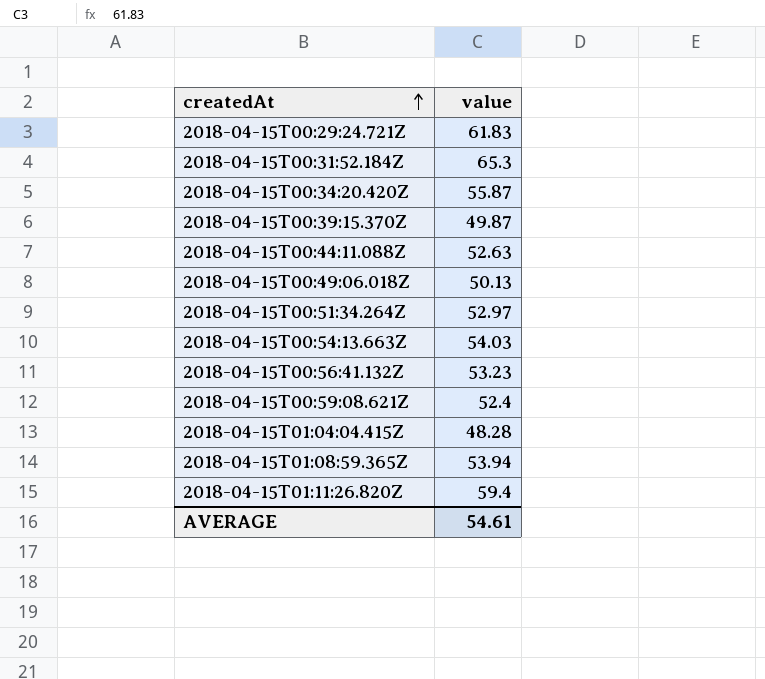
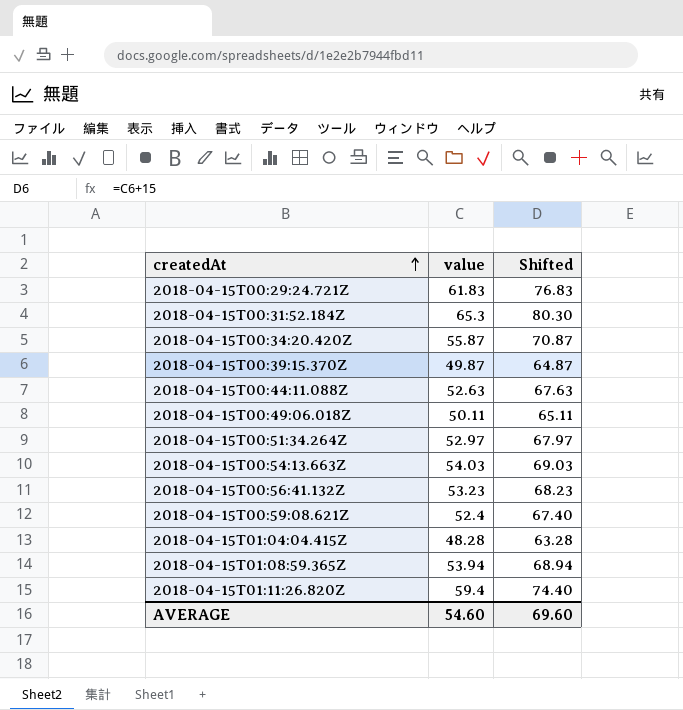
column Shifted | formula: none -> [value] + 15
2018-04-15T00:49:06.018Z | value: 50.13 -> 50.11
AVERAGE | value: 54.61 -> 54.60

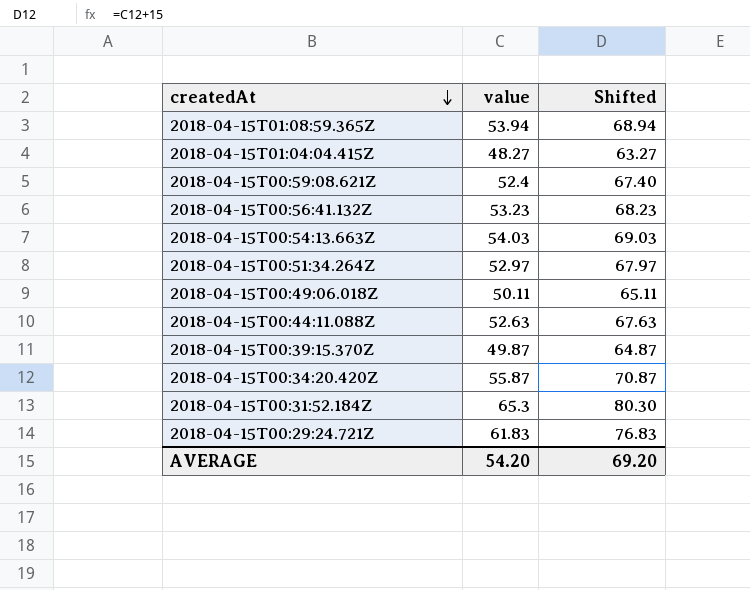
row order: createdAt ascending -> createdAt descending
row 2018-04-15T01:11:26.820Z: 59.4 | 74.40 -> none
2018-04-15T01:04:04.415Z | value: 48.28 -> 48.27
2018-04-15T01:04:04.415Z | Shifted: 63.28 -> 63.27
AVERAGE | value: 54.60 -> 54.20
AVERAGE | Shifted: 69.60 -> 69.20

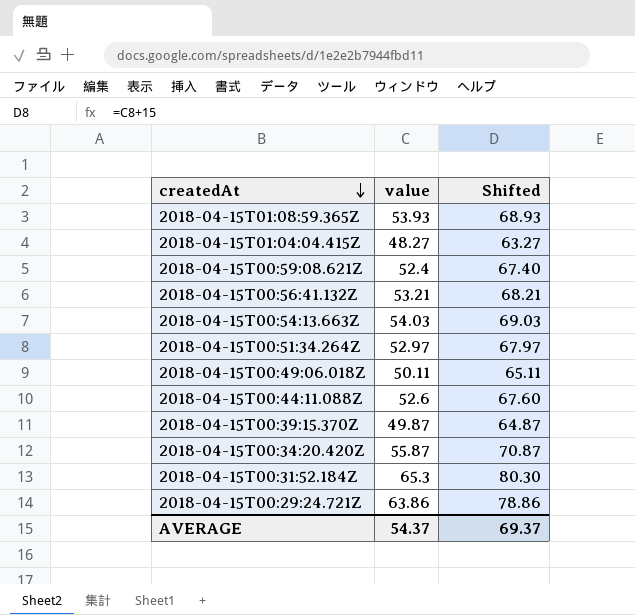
2018-04-15T01:08:59.365Z | value: 53.94 -> 53.93
2018-04-15T01:08:59.365Z | Shifted: 68.94 -> 68.93
2018-04-15T00:56:41.132Z | value: 53.23 -> 53.21
2018-04-15T00:56:41.132Z | Shifted: 68.23 -> 68.21
2018-04-15T00:44:11.088Z | value: 52.63 -> 52.6
2018-04-15T00:44:11.088Z | Shifted: 67.63 -> 67.60
2018-04-15T00:29:24.721Z | value: 61.83 -> 63.86
2018-04-15T00:29:24.721Z | Shifted: 76.83 -> 78.86
AVERAGE | value: 54.20 -> 54.37
AVERAGE | Shifted: 69.20 -> 69.37

